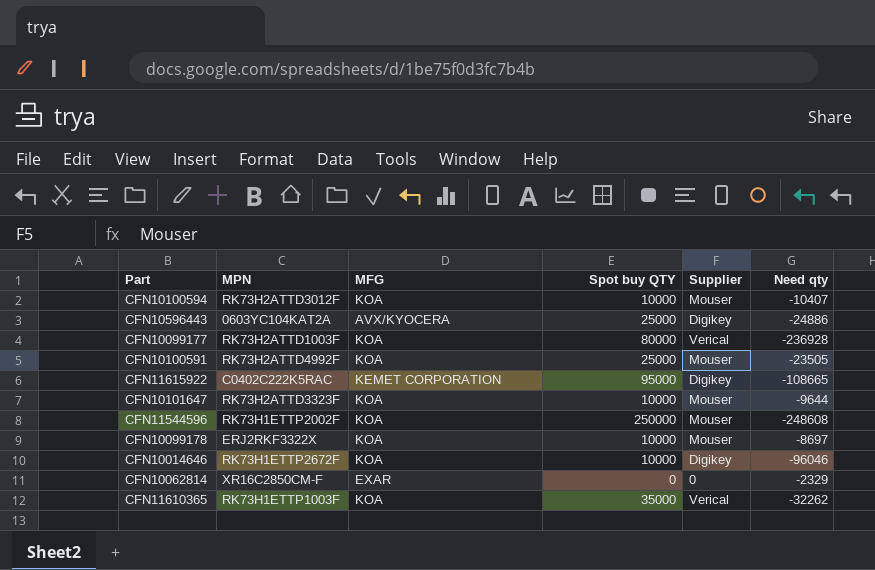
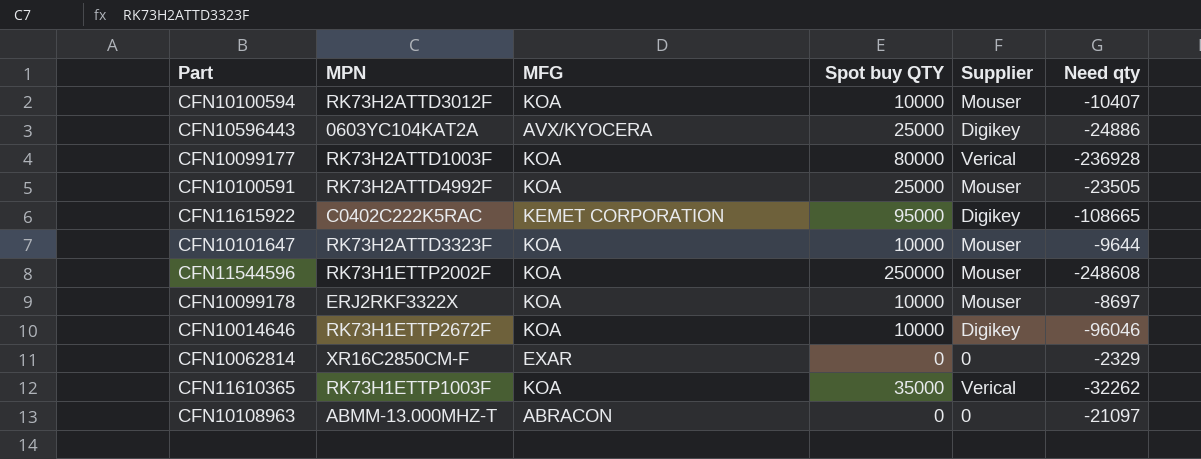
row CFN10108963: none -> ABMM-13.000MHZ-T | ABRACON | 0 | 0 | -21097

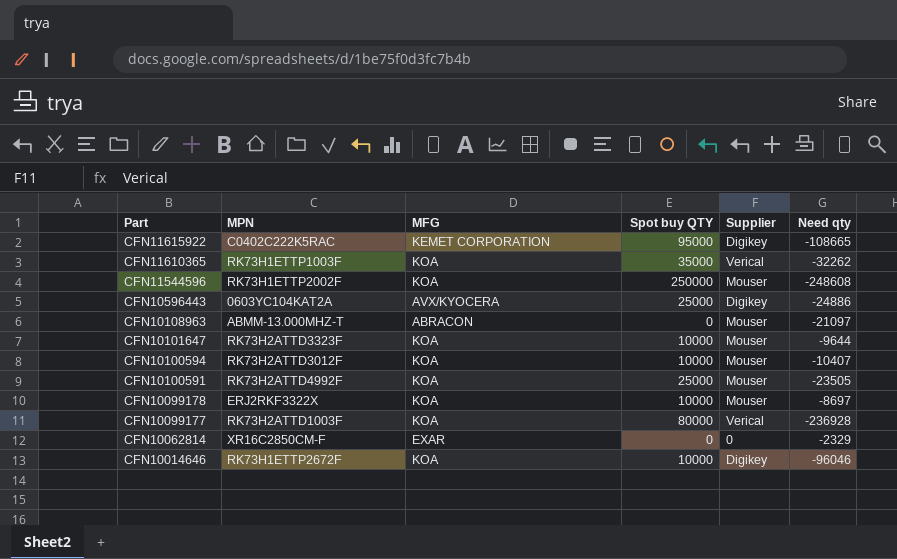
row order: none -> Part descending
CFN10108963 | Supplier: 0 -> Mouser

